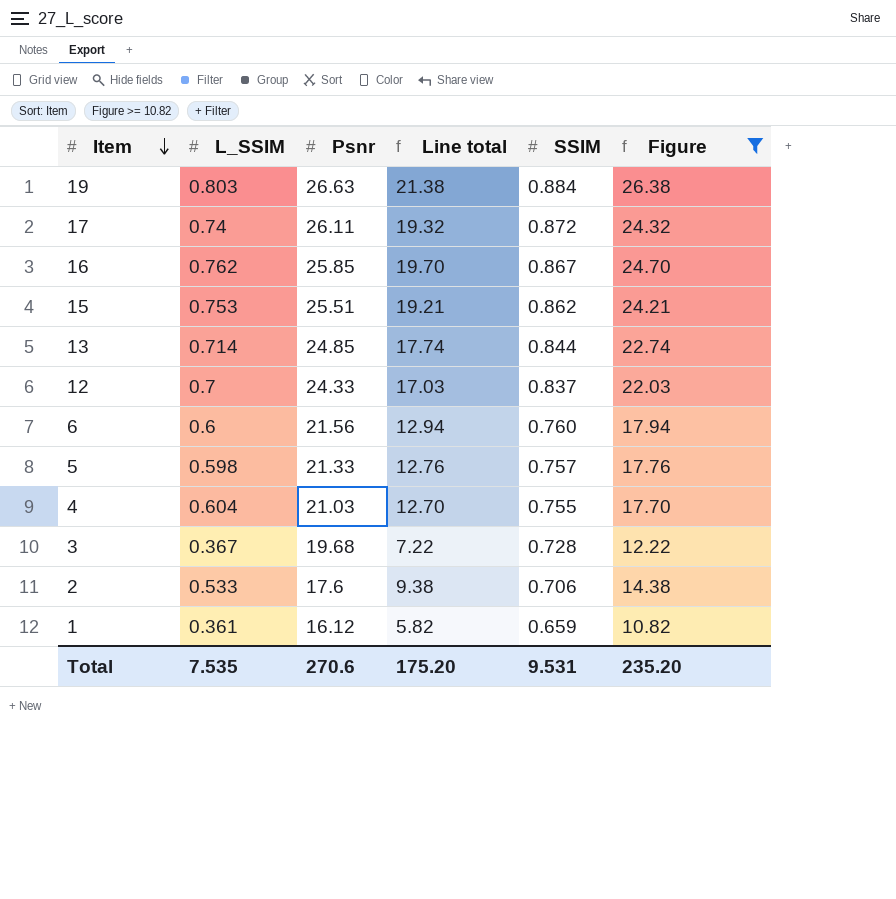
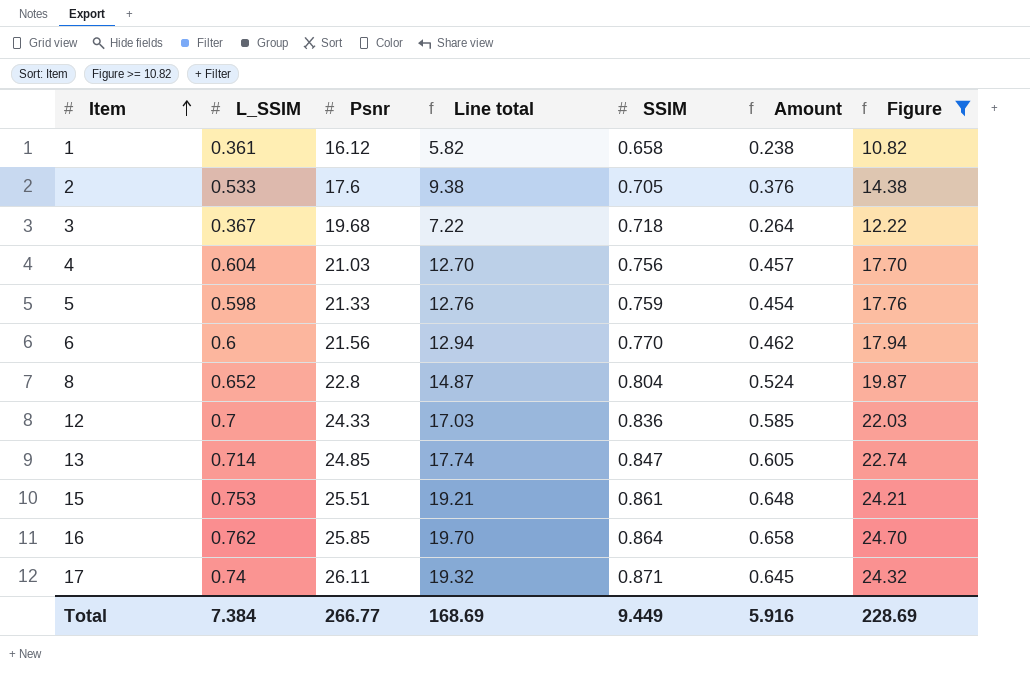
row order: Item descending -> Item ascending
column Amount | formula: none -> [L_SSIM] * [SSIM]
row 19: 0.803 | 26.63 | 21.38 | 0.884 | 26.38 -> none
1 | SSIM: 0.659 -> 0.658
2 | SSIM: 0.706 -> 0.705
3 | SSIM: 0.728 -> 0.718
4 | SSIM: 0.755 -> 0.756
5 | SSIM: 0.757 -> 0.759
6 | SSIM: 0.760 -> 0.770
row 8: none -> 0.652 | 22.8 | 14.87 | 0.804 | 0.524 | 19.87
12 | SSIM: 0.837 -> 0.836
13 | SSIM: 0.844 -> 0.847
15 | SSIM: 0.862 -> 0.861
16 | SSIM: 0.867 -> 0.864
17 | SSIM: 0.872 -> 0.871
Total | L_SSIM: 7.535 -> 7.384
Total | Psnr: 270.6 -> 266.77
Total | Line total: 175.20 -> 168.69
Total | SSIM: 9.531 -> 9.449
Total | Figure: 235.20 -> 228.69

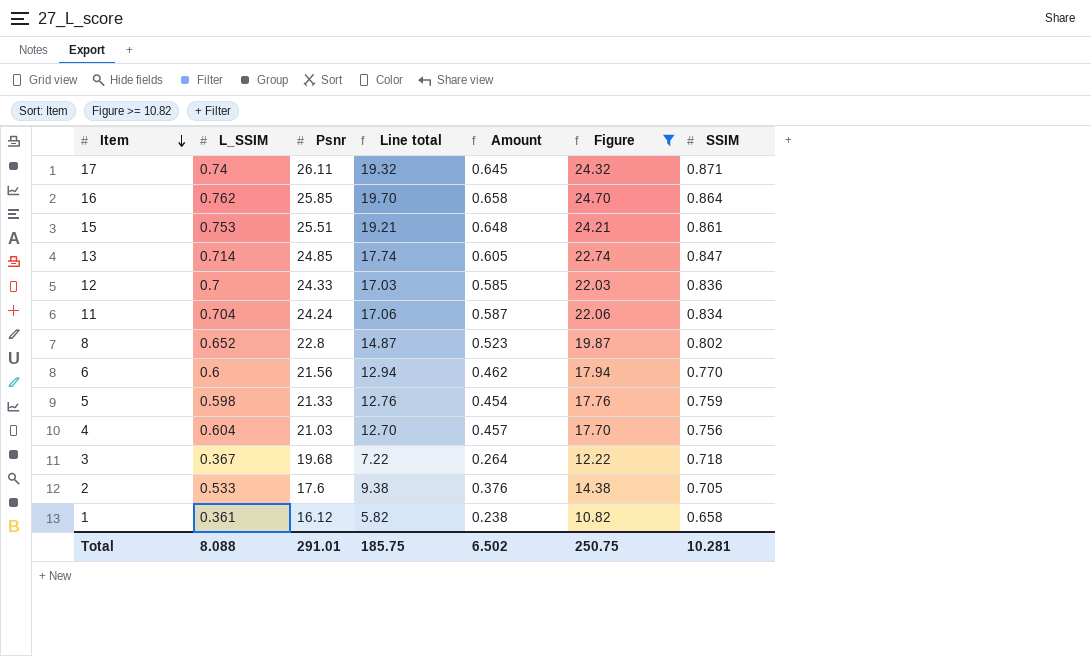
row order: Item ascending -> Item descending
column SSIM | position: 5 -> 7
row 11: none -> 0.704 | 24.24 | 17.06 | 0.587 | 22.06 | 0.834
8 | Amount: 0.524 -> 0.523
8 | SSIM: 0.804 -> 0.802
Total | L_SSIM: 7.384 -> 8.088
Total | Psnr: 266.77 -> 291.01
Total | Line total: 168.69 -> 185.75
Total | Amount: 5.916 -> 6.502
Total | Figure: 228.69 -> 250.75
Total | SSIM: 9.449 -> 10.281

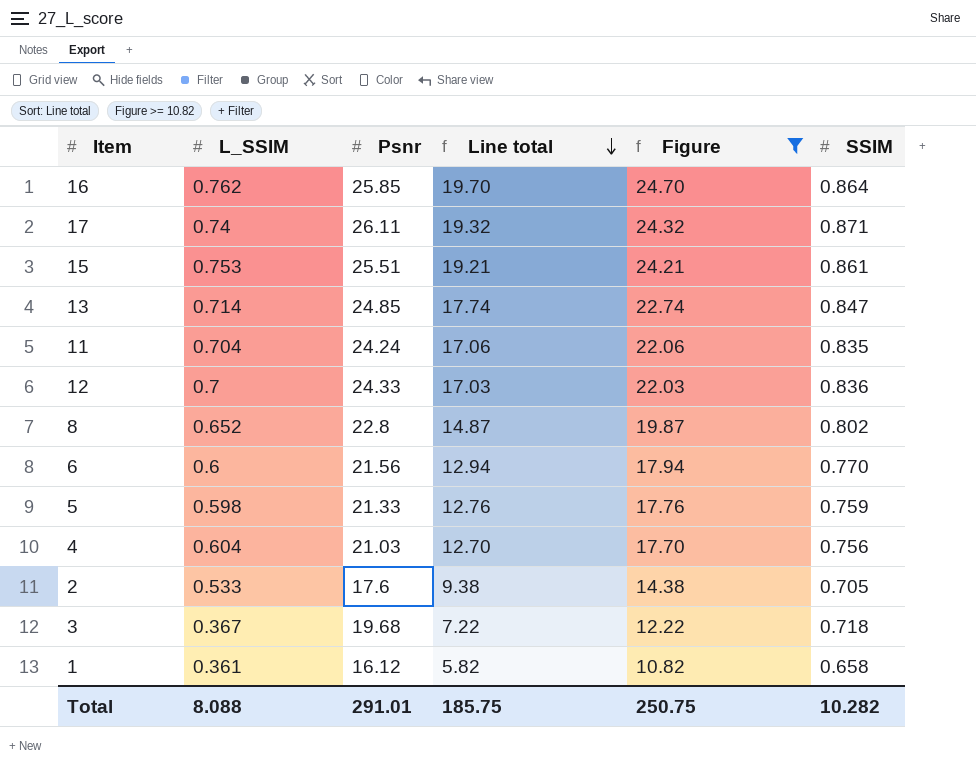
row order: Item descending -> Line total descending
column Amount | formula: [L_SSIM] * [SSIM] -> none
11 | SSIM: 0.834 -> 0.835
Total | SSIM: 10.281 -> 10.282

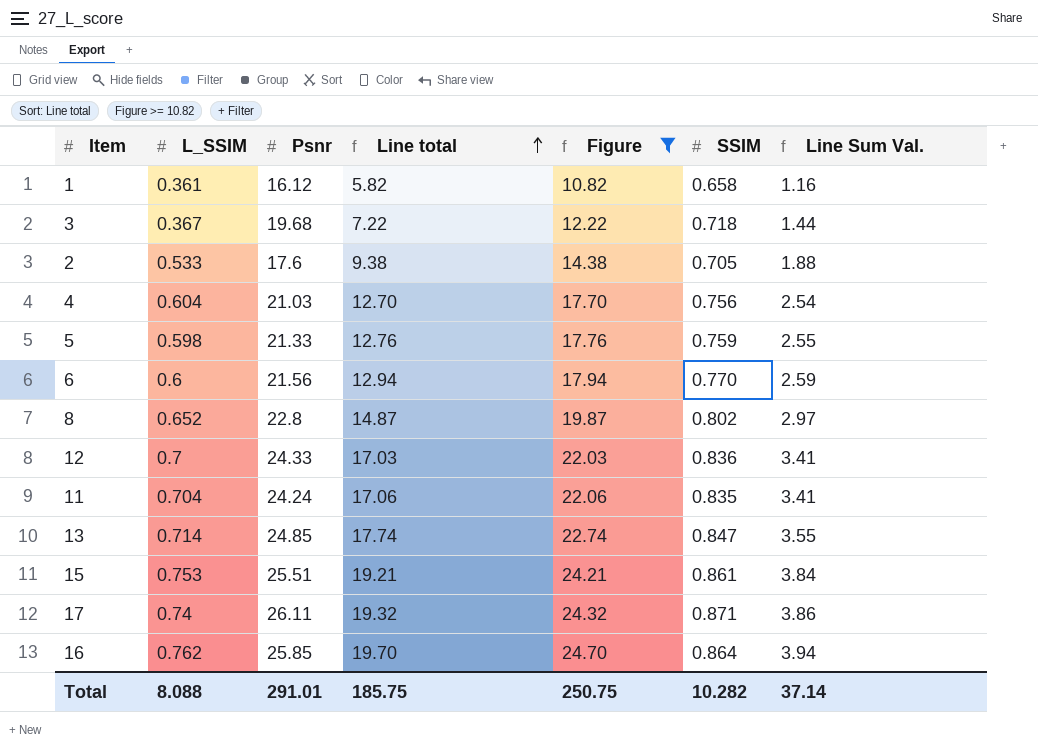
row order: Line total descending -> Line total ascending
column Line Sum Val. | formula: none -> [Line total] * 0.2

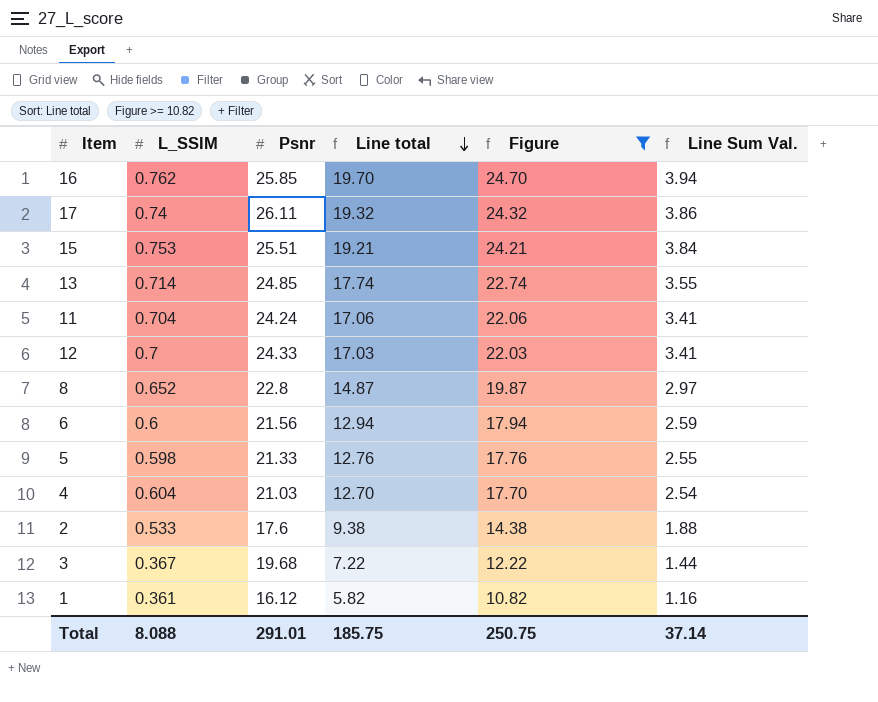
row order: Line total ascending -> Line total descending
column SSIM | position: 6 -> none

